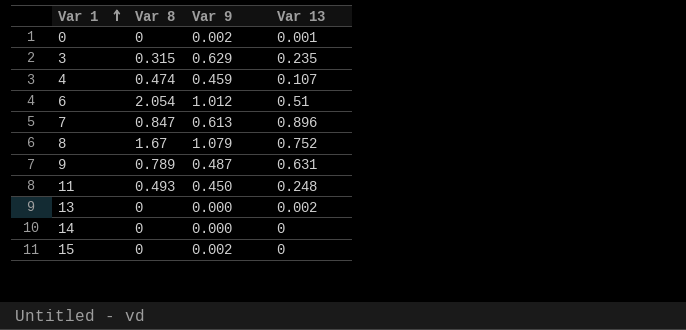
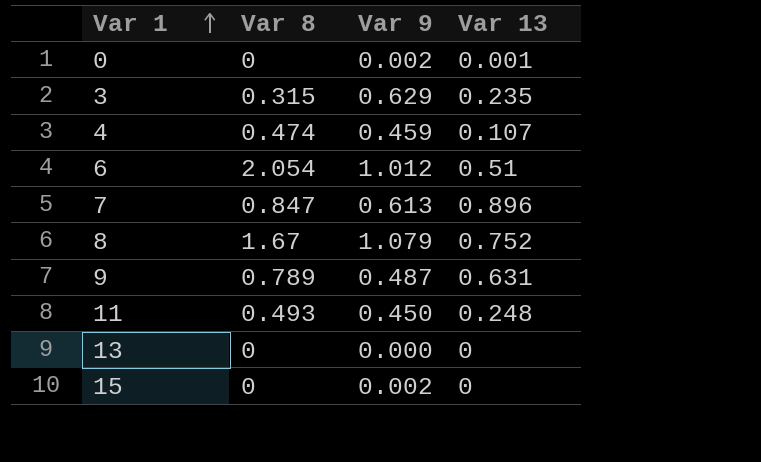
row 14: 0 | 0.000 | 0 -> none
13 | Var 13: 0.002 -> 0

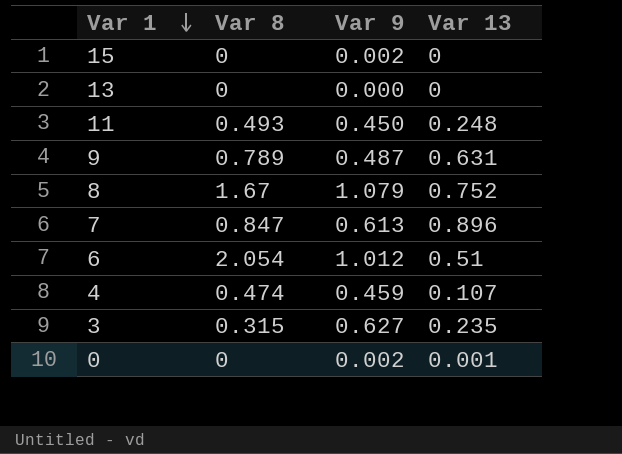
row order: Var 1 ascending -> Var 1 descending
3 | Var 9: 0.629 -> 0.627

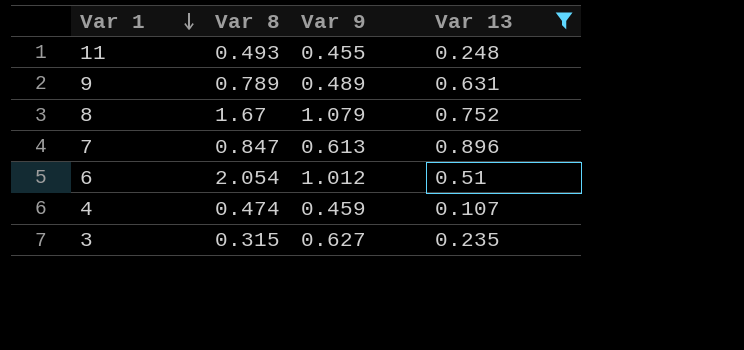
filter: none -> Var 13 >= 0.107
11 | Var 9: 0.450 -> 0.455
9 | Var 9: 0.487 -> 0.489

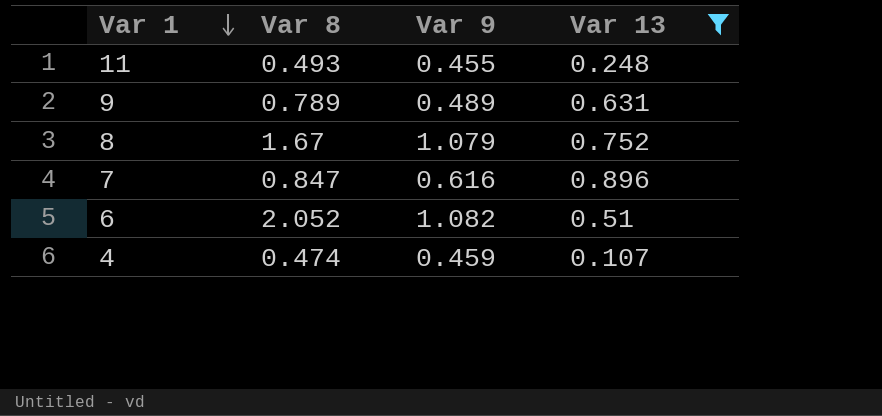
row 3: 0.315 | 0.627 | 0.235 -> none
7 | Var 9: 0.613 -> 0.616
6 | Var 8: 2.054 -> 2.052
6 | Var 9: 1.012 -> 1.082

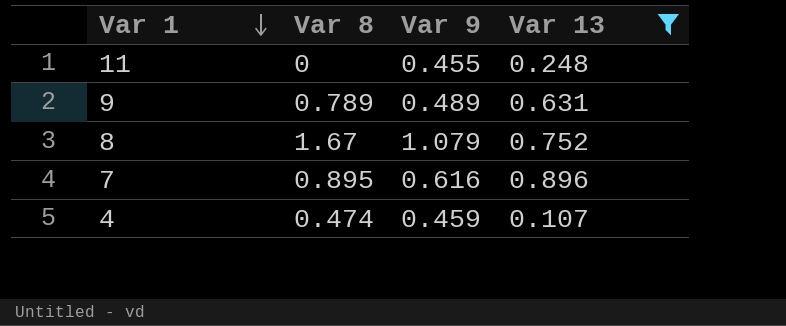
row 6: 2.052 | 1.082 | 0.51 -> none
11 | Var 8: 0.493 -> 0
7 | Var 8: 0.847 -> 0.895

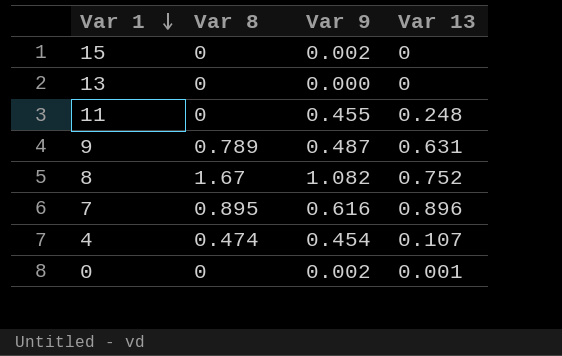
filter: Var 13 >= 0.107 -> none
9 | Var 9: 0.489 -> 0.487
8 | Var 9: 1.079 -> 1.082
4 | Var 9: 0.459 -> 0.454

